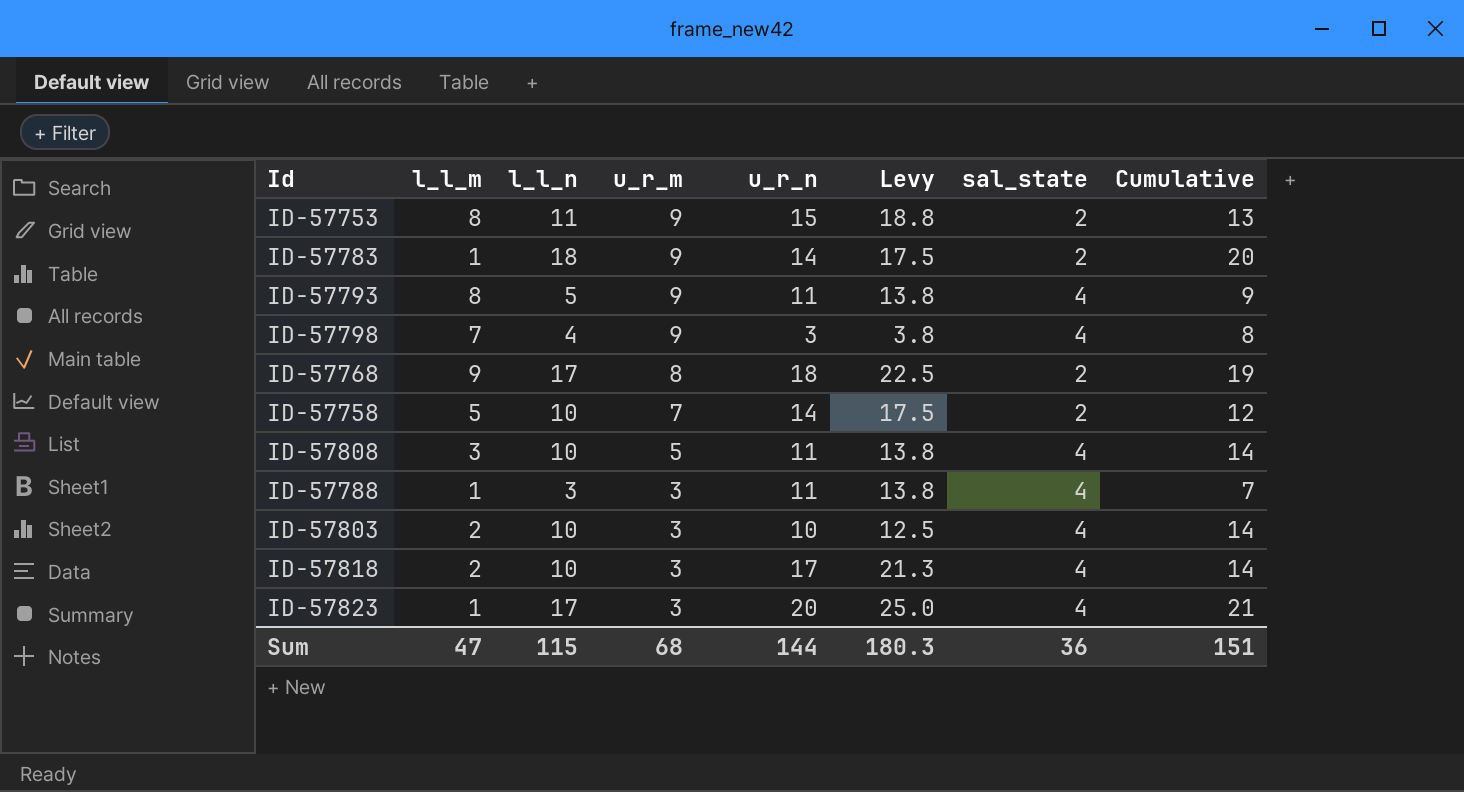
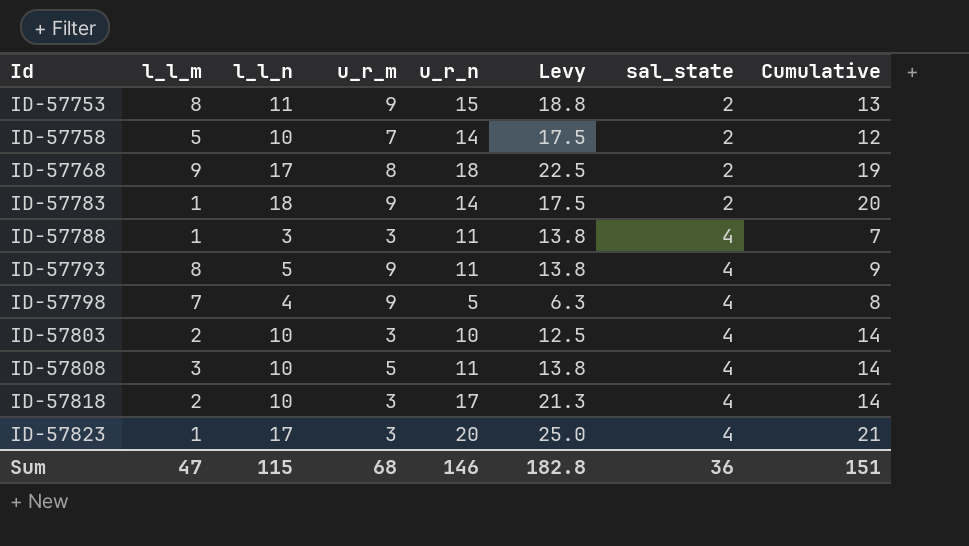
row order: u_r_m descending -> Id ascending
ID-57798 | u_r_n: 3 -> 5
ID-57798 | Levy: 3.8 -> 6.3
Sum | u_r_n: 144 -> 146
Sum | Levy: 180.3 -> 182.8

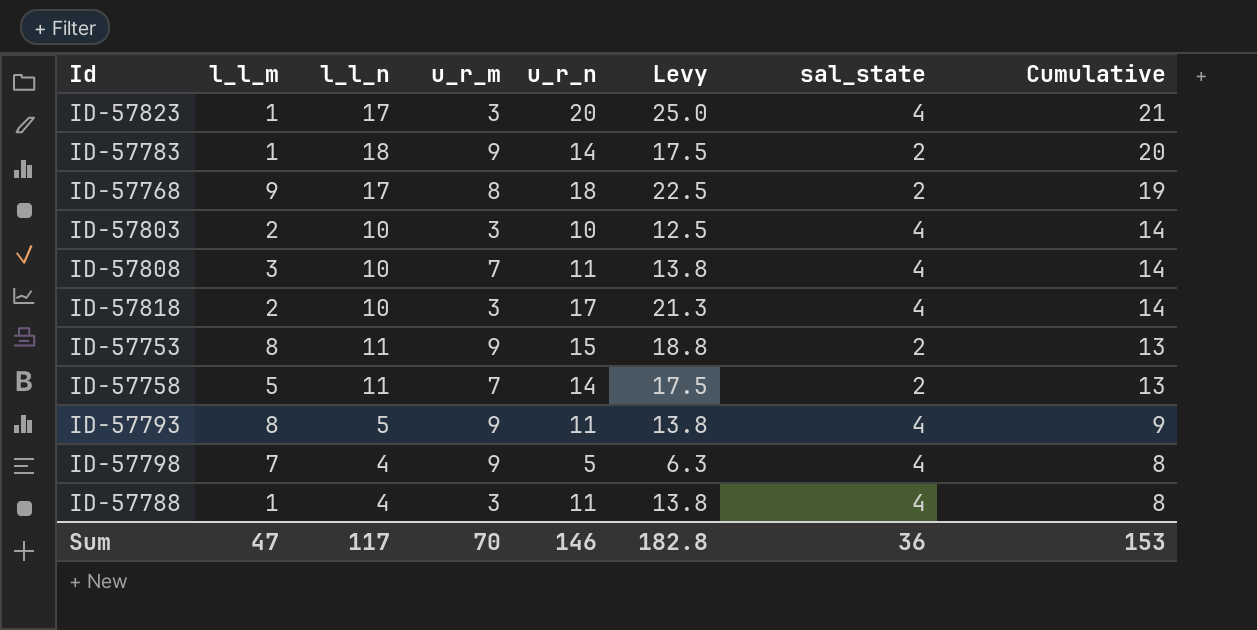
row order: Id ascending -> Cumulative descending
ID-57808 | u_r_m: 5 -> 7
ID-57758 | l_l_n: 10 -> 11
ID-57758 | Cumulative: 12 -> 13
ID-57788 | l_l_n: 3 -> 4
ID-57788 | Cumulative: 7 -> 8
Sum | l_l_n: 115 -> 117
Sum | u_r_m: 68 -> 70
Sum | Cumulative: 151 -> 153

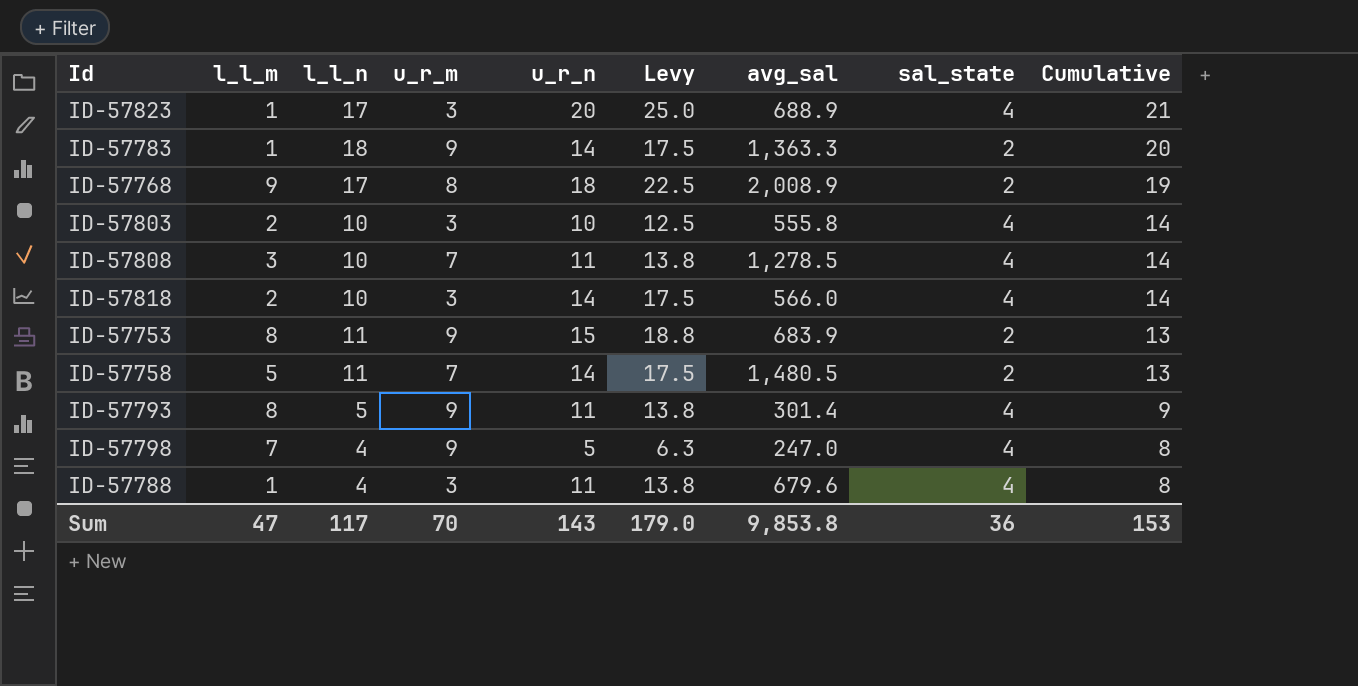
column avg_sal | position: none -> 7
ID-57818 | u_r_n: 17 -> 14
ID-57818 | Levy: 21.3 -> 17.5
Sum | u_r_n: 146 -> 143
Sum | Levy: 182.8 -> 179.0

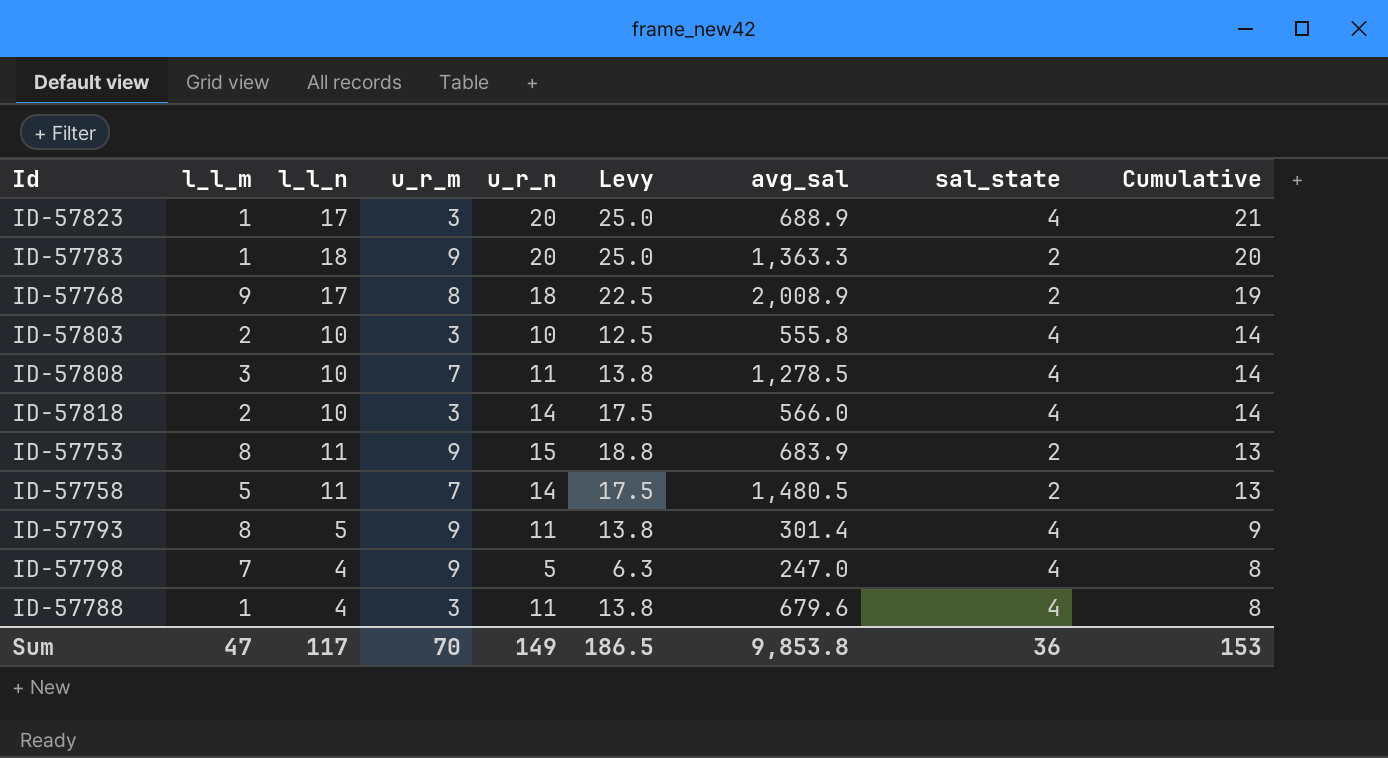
ID-57783 | u_r_n: 14 -> 20
ID-57783 | Levy: 17.5 -> 25.0
Sum | u_r_n: 143 -> 149
Sum | Levy: 179.0 -> 186.5

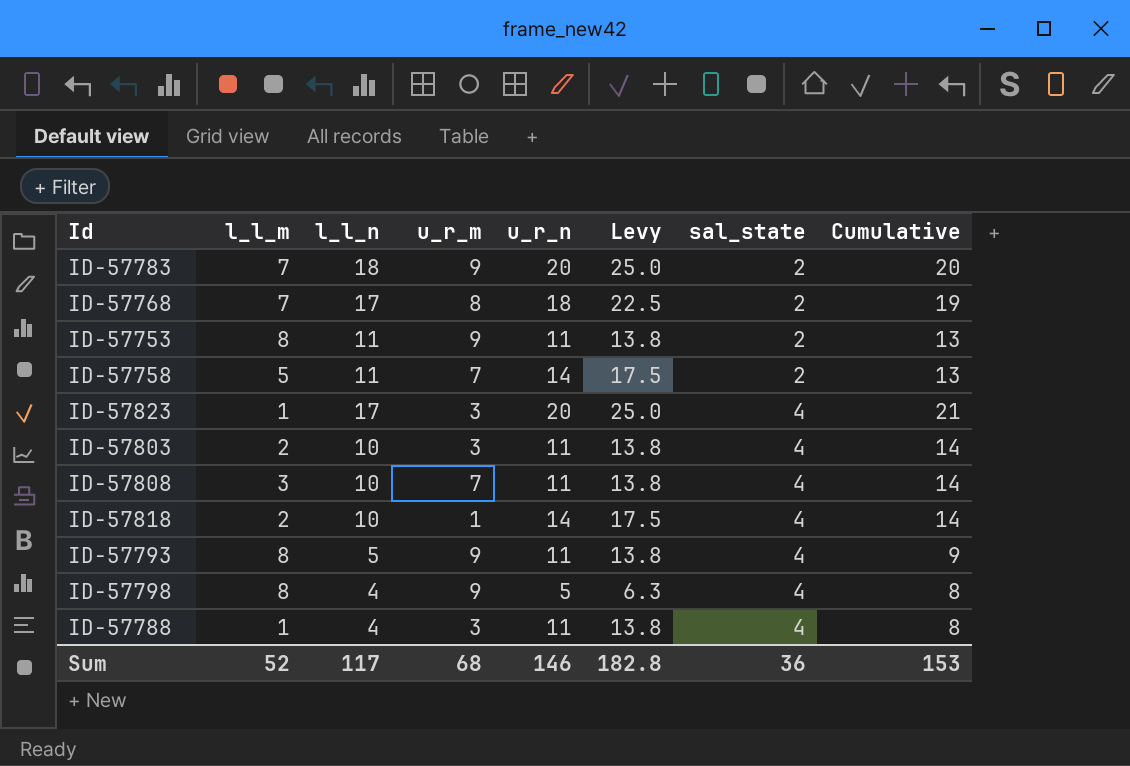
row order: Cumulative descending -> sal_state ascending
column avg_sal | position: 7 -> none
ID-57783 | l_l_m: 1 -> 7
ID-57768 | l_l_m: 9 -> 7
ID-57753 | u_r_n: 15 -> 11
ID-57753 | Levy: 18.8 -> 13.8
ID-57803 | u_r_n: 10 -> 11
ID-57803 | Levy: 12.5 -> 13.8
ID-57818 | u_r_m: 3 -> 1
ID-57798 | l_l_m: 7 -> 8
Sum | l_l_m: 47 -> 52
Sum | u_r_m: 70 -> 68
Sum | u_r_n: 149 -> 146
Sum | Levy: 186.5 -> 182.8

